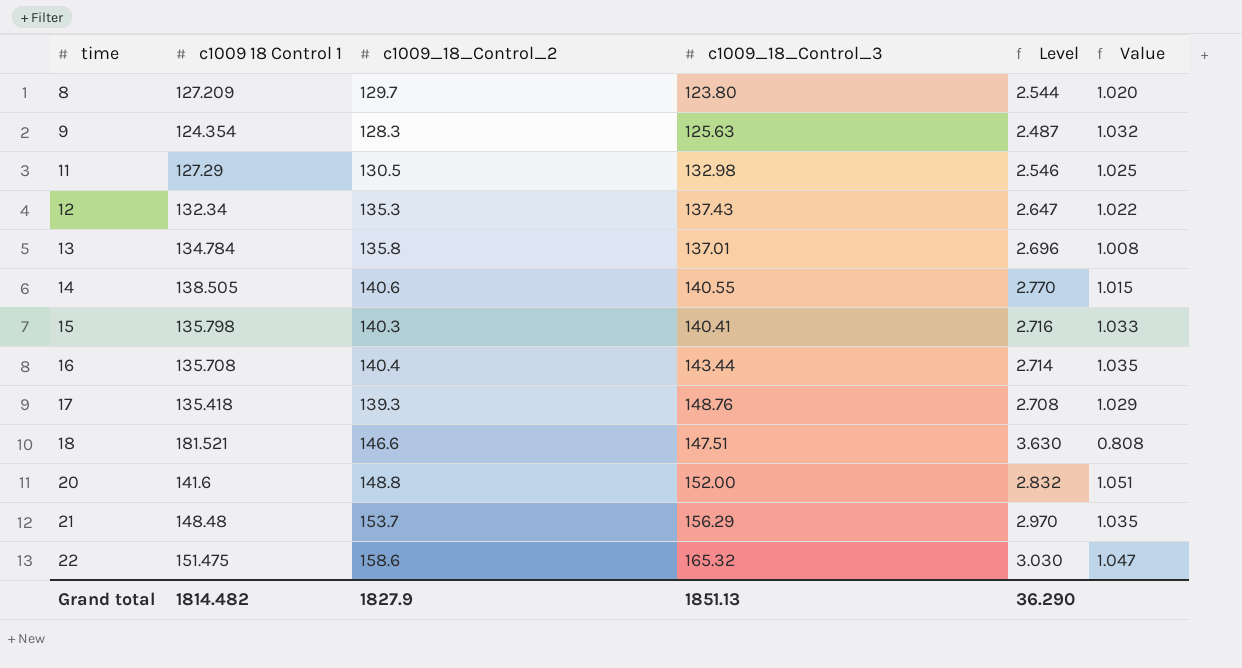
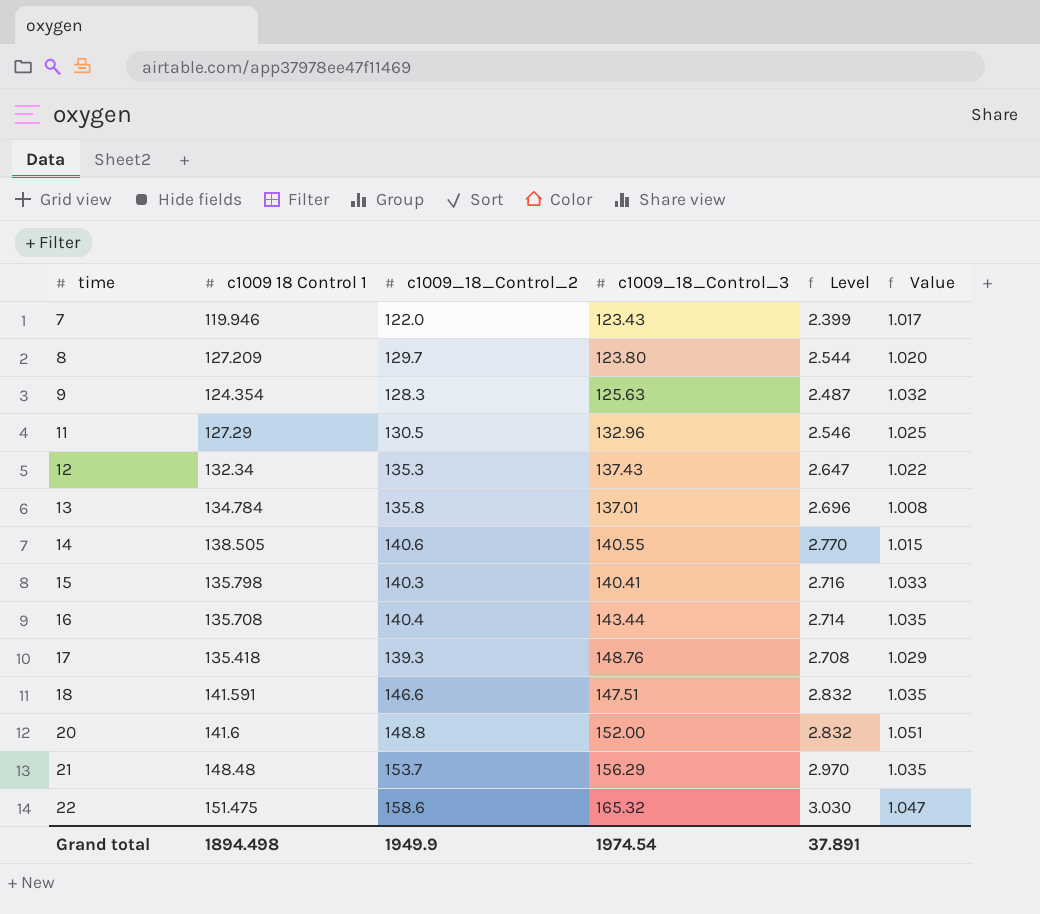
row 7: none -> 119.946 | 122.0 | 123.43 | 2.399 | 1.017
11 | c1009_18_Control_3: 132.98 -> 132.96
18 | c1009 18 Control 1: 181.521 -> 141.591
18 | Level: 3.630 -> 2.832
18 | Value: 0.808 -> 1.035
Grand total | c1009 18 Control 1: 1814.482 -> 1894.498
Grand total | c1009_18_Control_2: 1827.9 -> 1949.9
Grand total | c1009_18_Control_3: 1851.13 -> 1974.54
Grand total | Level: 36.290 -> 37.891

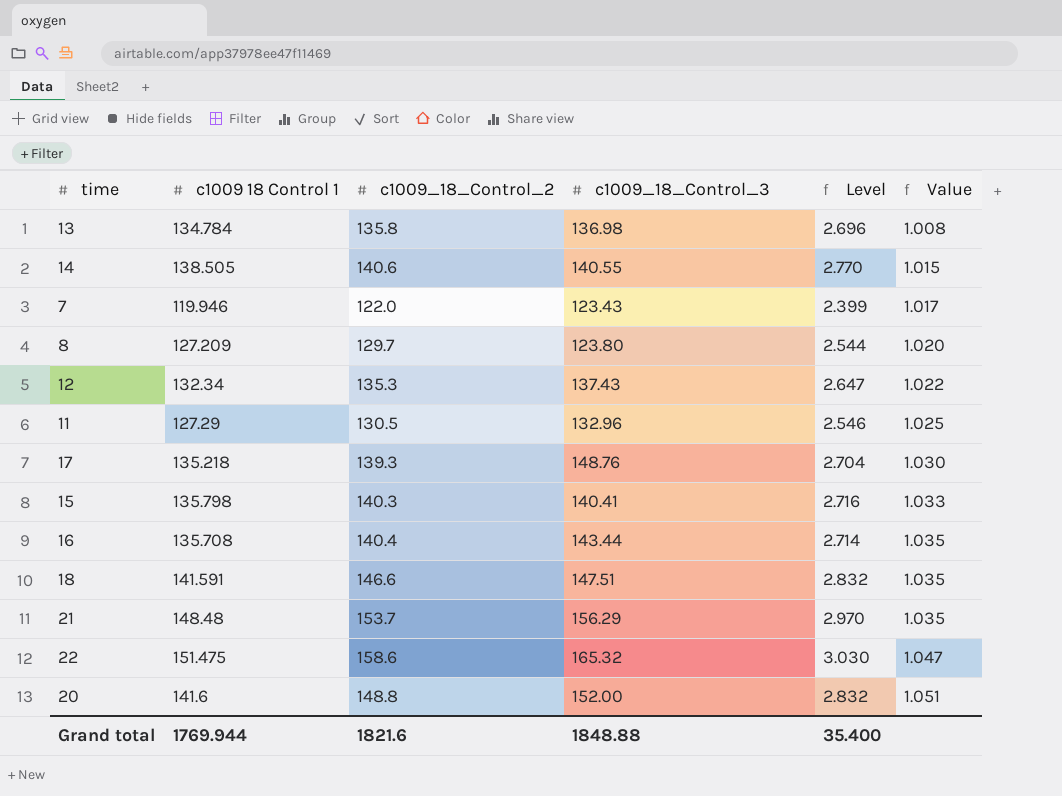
row order: time ascending -> Value ascending
row 9: 124.354 | 128.3 | 125.63 | 2.487 | 1.032 -> none
13 | c1009_18_Control_3: 137.01 -> 136.98
17 | c1009 18 Control 1: 135.418 -> 135.218
17 | Level: 2.708 -> 2.704
17 | Value: 1.029 -> 1.030
Grand total | c1009 18 Control 1: 1894.498 -> 1769.944
Grand total | c1009_18_Control_2: 1949.9 -> 1821.6
Grand total | c1009_18_Control_3: 1974.54 -> 1848.88
Grand total | Level: 37.891 -> 35.400

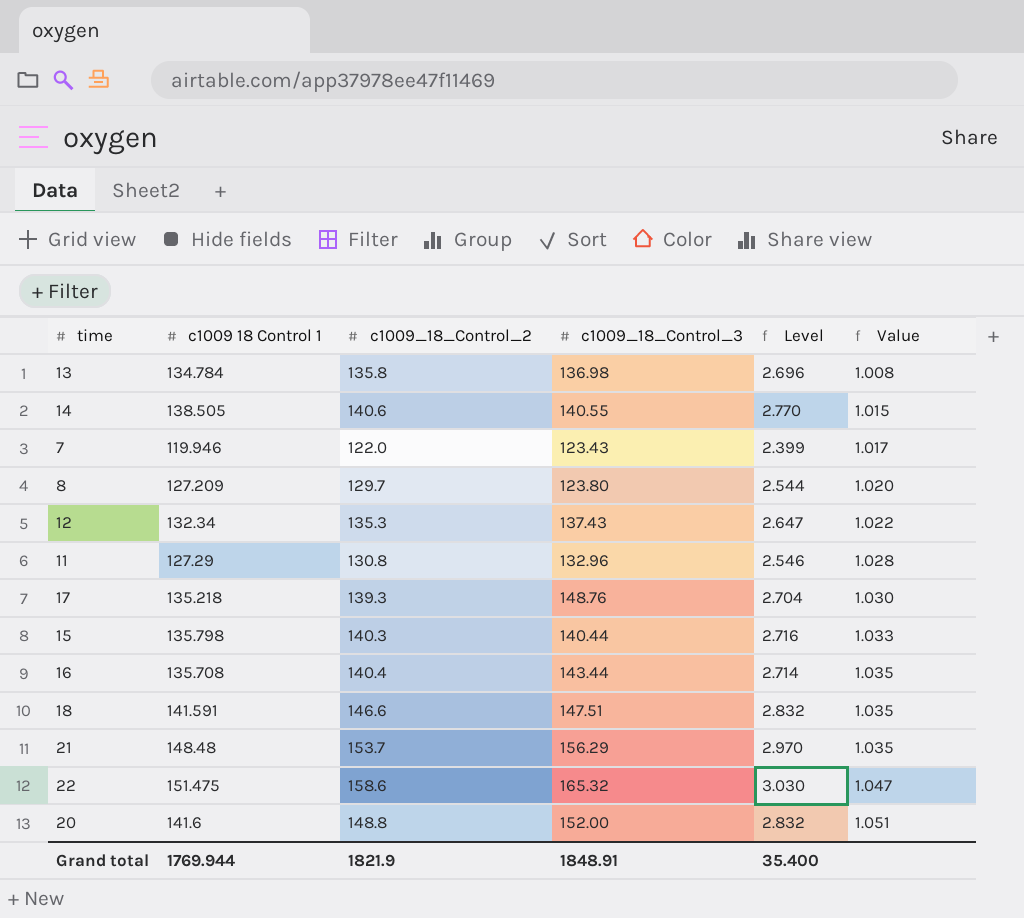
11 | c1009_18_Control_2: 130.5 -> 130.8
11 | Value: 1.025 -> 1.028
15 | c1009_18_Control_3: 140.41 -> 140.44
Grand total | c1009_18_Control_2: 1821.6 -> 1821.9
Grand total | c1009_18_Control_3: 1848.88 -> 1848.91

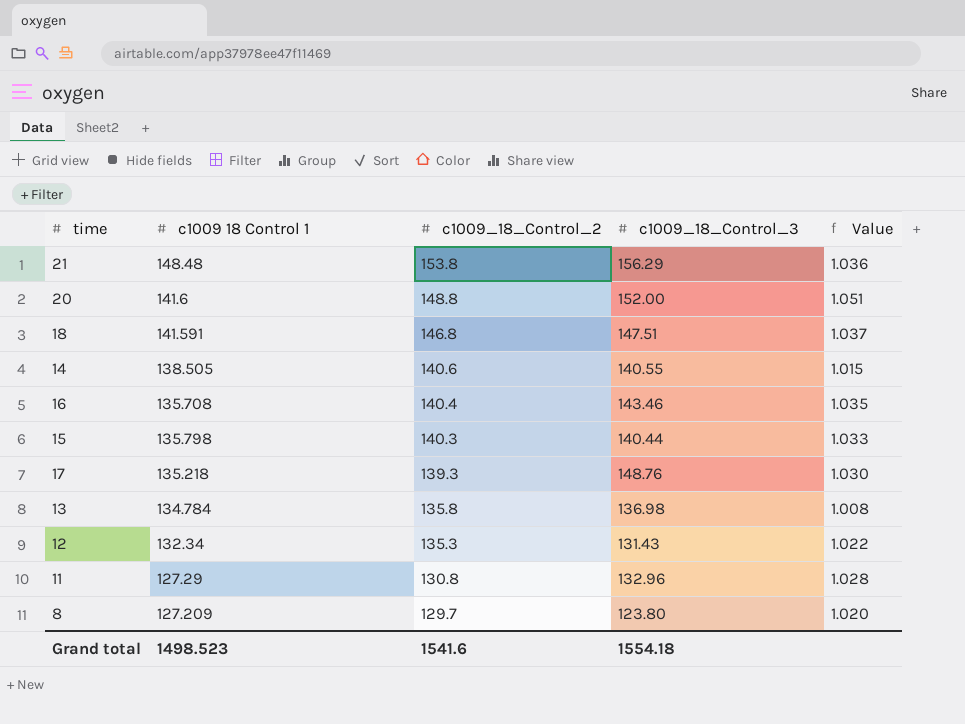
row order: Value ascending -> c1009_18_Control_2 descending
column Level | formula: [c1009 18 Control 1] * 0.02 -> none
row 7: 119.946 | 122.0 | 123.43 | 2.399 | 1.017 -> none
row 22: 151.475 | 158.6 | 165.32 | 3.030 | 1.047 -> none
21 | c1009_18_Control_2: 153.7 -> 153.8
21 | Value: 1.035 -> 1.036
18 | c1009_18_Control_2: 146.6 -> 146.8
18 | Value: 1.035 -> 1.037
16 | c1009_18_Control_3: 143.44 -> 143.46
12 | c1009_18_Control_3: 137.43 -> 131.43
Grand total | c1009 18 Control 1: 1769.944 -> 1498.523
Grand total | c1009_18_Control_2: 1821.9 -> 1541.6
Grand total | c1009_18_Control_3: 1848.91 -> 1554.18

